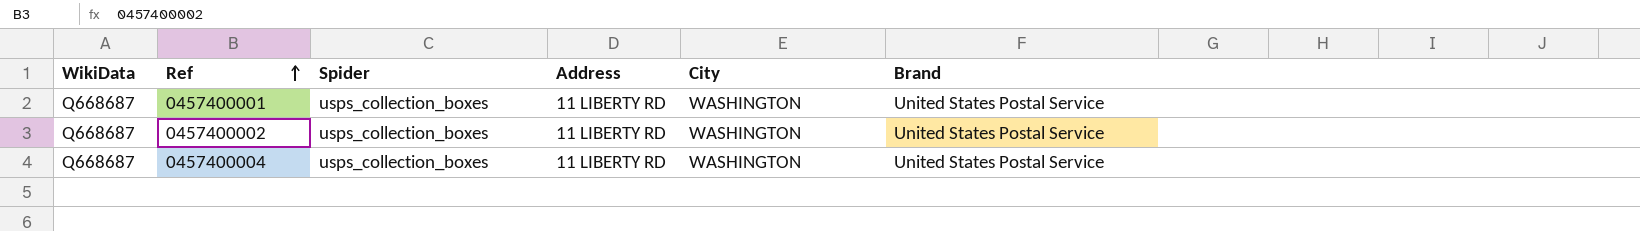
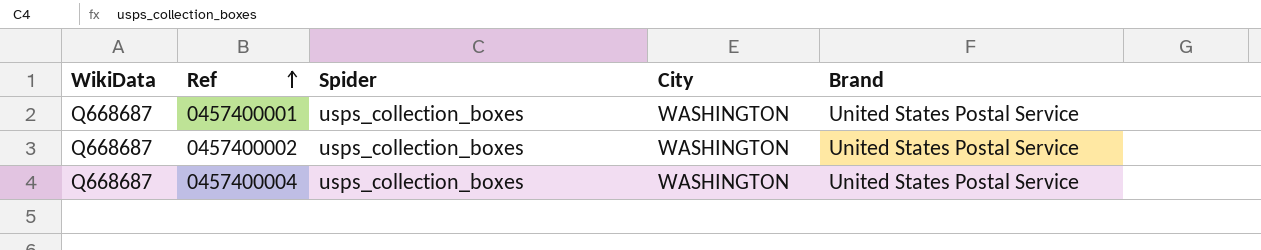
column Address | position: 4 -> none

